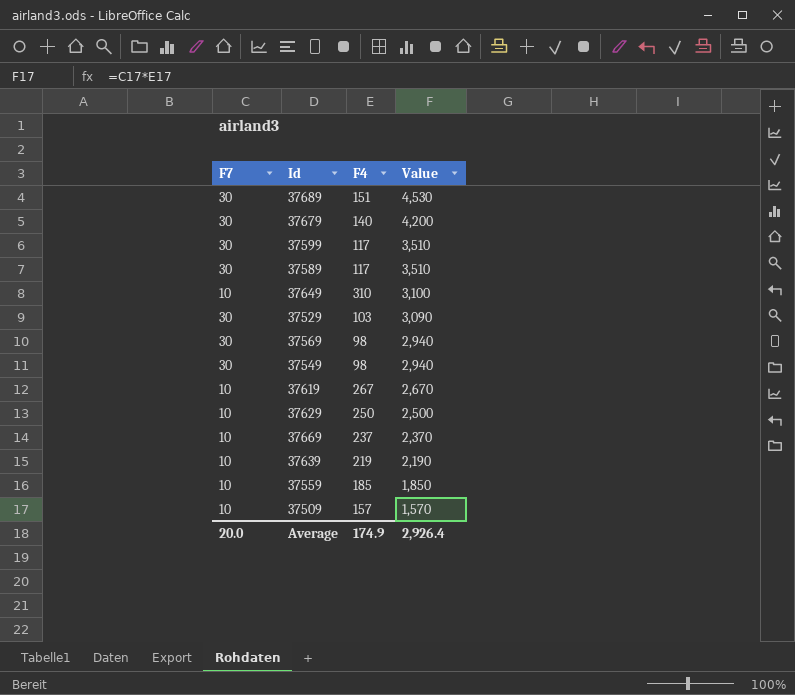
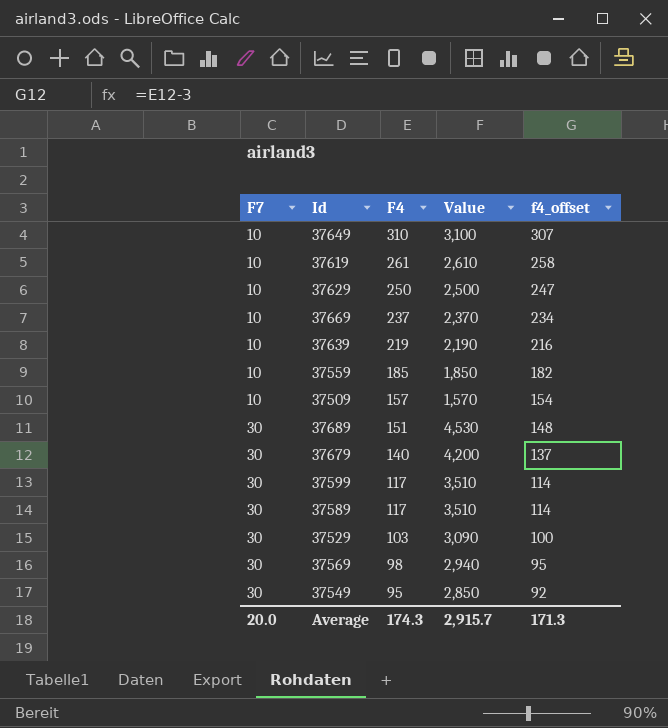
row order: Value descending -> F7 ascending
column f4_offset | formula: none -> [F4] - 3
37619 | F4: 267 -> 261
37619 | Value: 2,670 -> 2,610
37549 | F4: 98 -> 95
37549 | Value: 2,940 -> 2,850
Average | F4: 174.9 -> 174.3
Average | Value: 2,926.4 -> 2,915.7

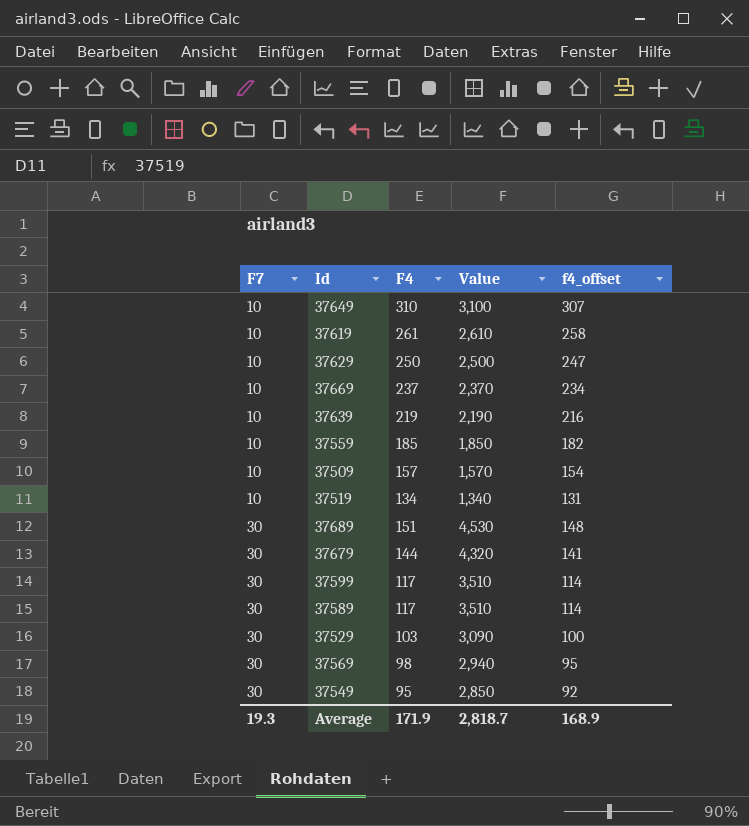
row 37519: none -> 10 | 134 | 1,340 | 131
37679 | F4: 140 -> 144
37679 | Value: 4,200 -> 4,320
37679 | f4_offset: 137 -> 141
Average | F7: 20.0 -> 19.3
Average | F4: 174.3 -> 171.9
Average | Value: 2,915.7 -> 2,818.7
Average | f4_offset: 171.3 -> 168.9

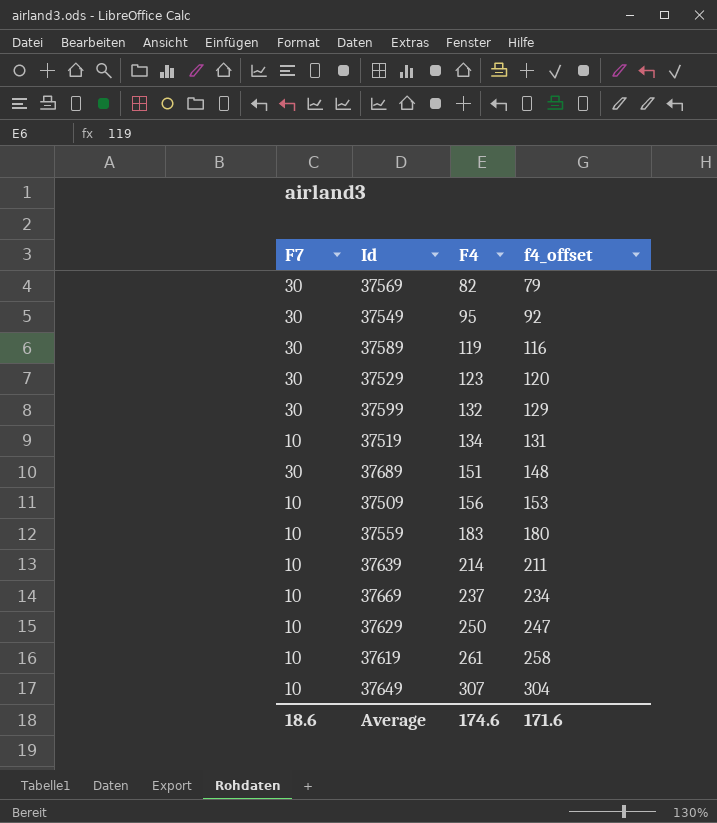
row order: F7 ascending -> F4 ascending
column Value | formula: [F7] * [F4] -> none
row 37679: 30 | 144 | 4,320 | 141 -> none
37569 | F4: 98 -> 82
37569 | f4_offset: 95 -> 79
37589 | F4: 117 -> 119
37589 | f4_offset: 114 -> 116
37529 | F4: 103 -> 123
37529 | f4_offset: 100 -> 120
37599 | F4: 117 -> 132
37599 | f4_offset: 114 -> 129
37509 | F4: 157 -> 156
37509 | f4_offset: 154 -> 153
37559 | F4: 185 -> 183
37559 | f4_offset: 182 -> 180
37639 | F4: 219 -> 214
37639 | f4_offset: 216 -> 211
37649 | F4: 310 -> 307
37649 | f4_offset: 307 -> 304
Average | F7: 19.3 -> 18.6
Average | F4: 171.9 -> 174.6
Average | f4_offset: 168.9 -> 171.6

